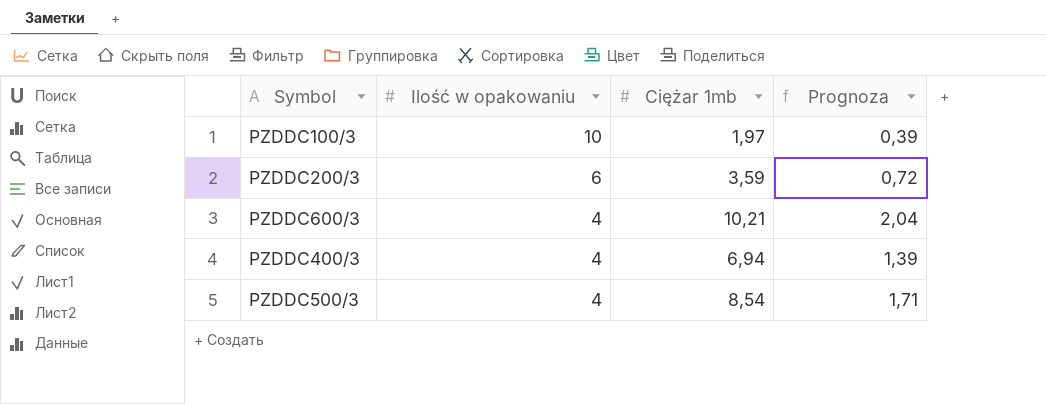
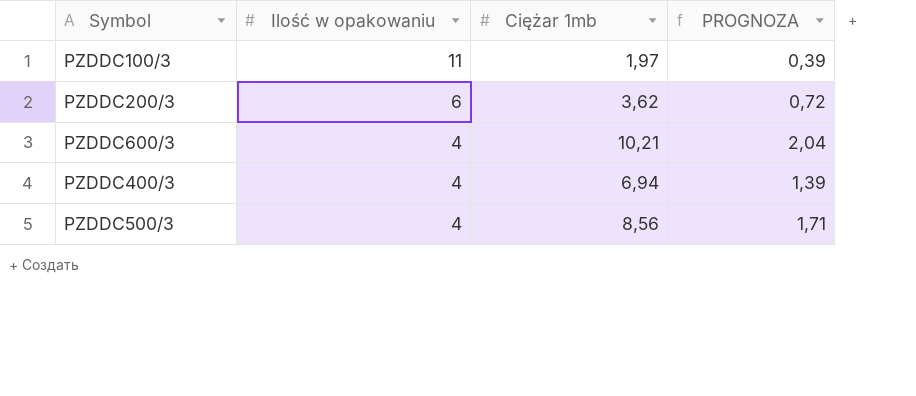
column name: Prognoza -> PROGNOZA
PZDDC100/3 | Ilość w opakowaniu: 10 -> 11
PZDDC200/3 | Ciężar 1mb: 3,59 -> 3,62
PZDDC500/3 | Ciężar 1mb: 8,54 -> 8,56

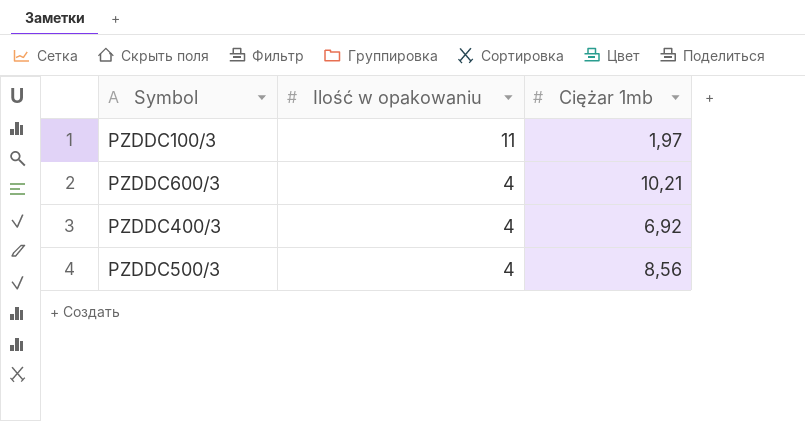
column PROGNOZA | formula: [Ciężar 1mb] * 0,2 -> none
row PZDDC200/3: 6 | 3,62 | 0,72 -> none
PZDDC400/3 | Ciężar 1mb: 6,94 -> 6,92

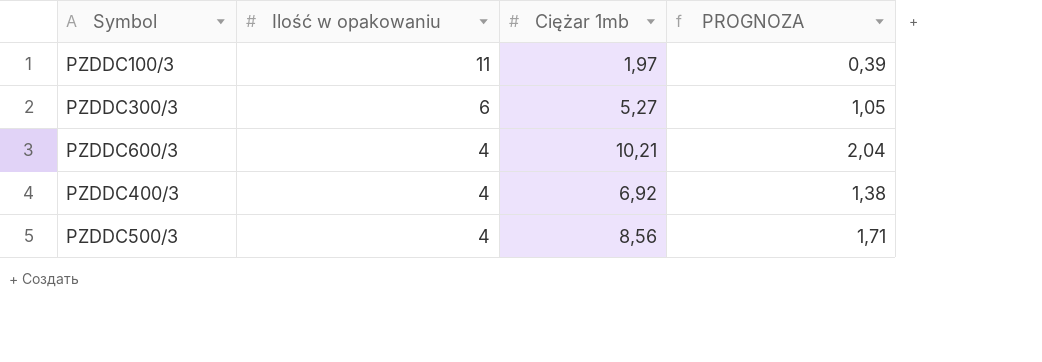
column PROGNOZA | formula: none -> [Ciężar 1mb] * 0,2
row PZDDC300/3: none -> 6 | 5,27 | 1,05

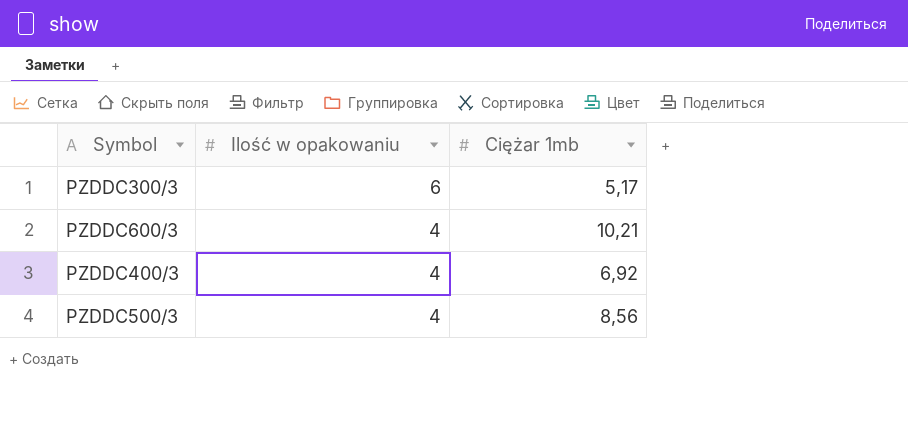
column PROGNOZA | formula: [Ciężar 1mb] * 0,2 -> none
row PZDDC100/3: 11 | 1,97 | 0,39 -> none
PZDDC300/3 | Ciężar 1mb: 5,27 -> 5,17

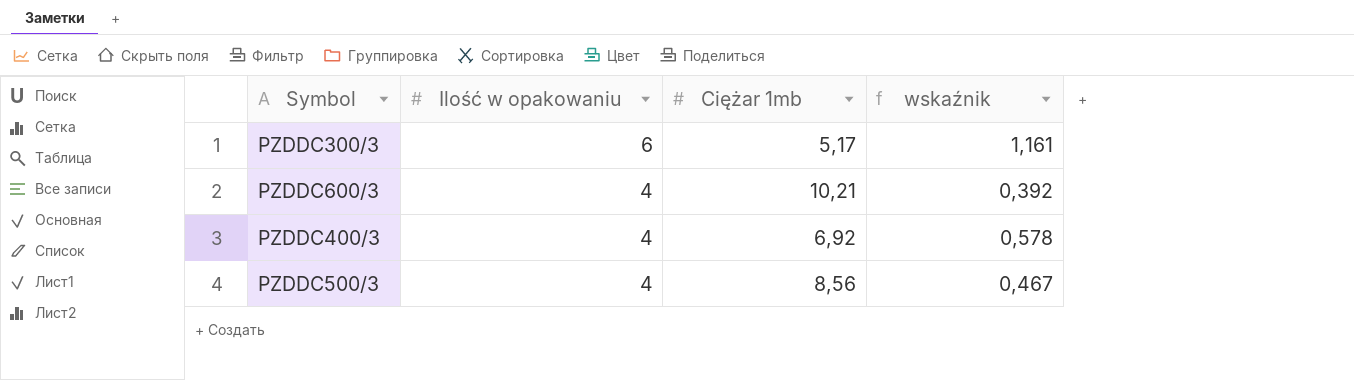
column wskaźnik | formula: none -> [Ilość w opakowaniu] / [Ciężar 1mb]

